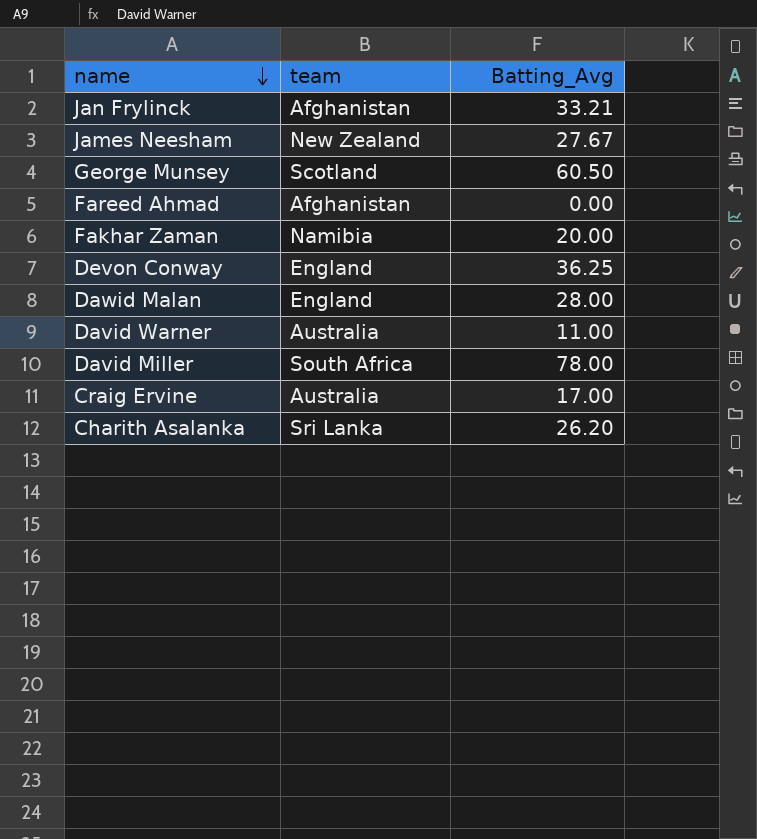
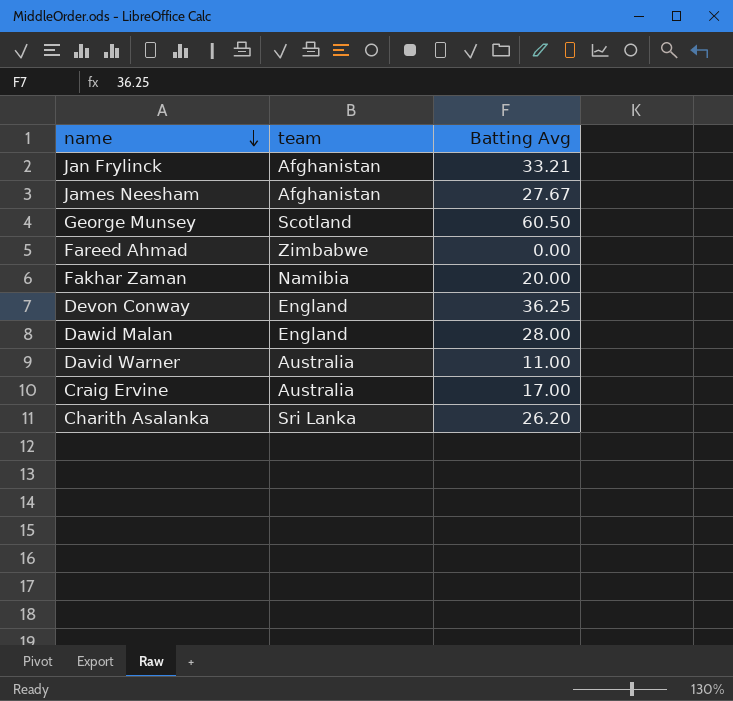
column name: Batting_Avg -> Batting Avg
row David Miller: South Africa | 78.00 -> none
James Neesham | team: New Zealand -> Afghanistan
Fareed Ahmad | team: Afghanistan -> Zimbabwe

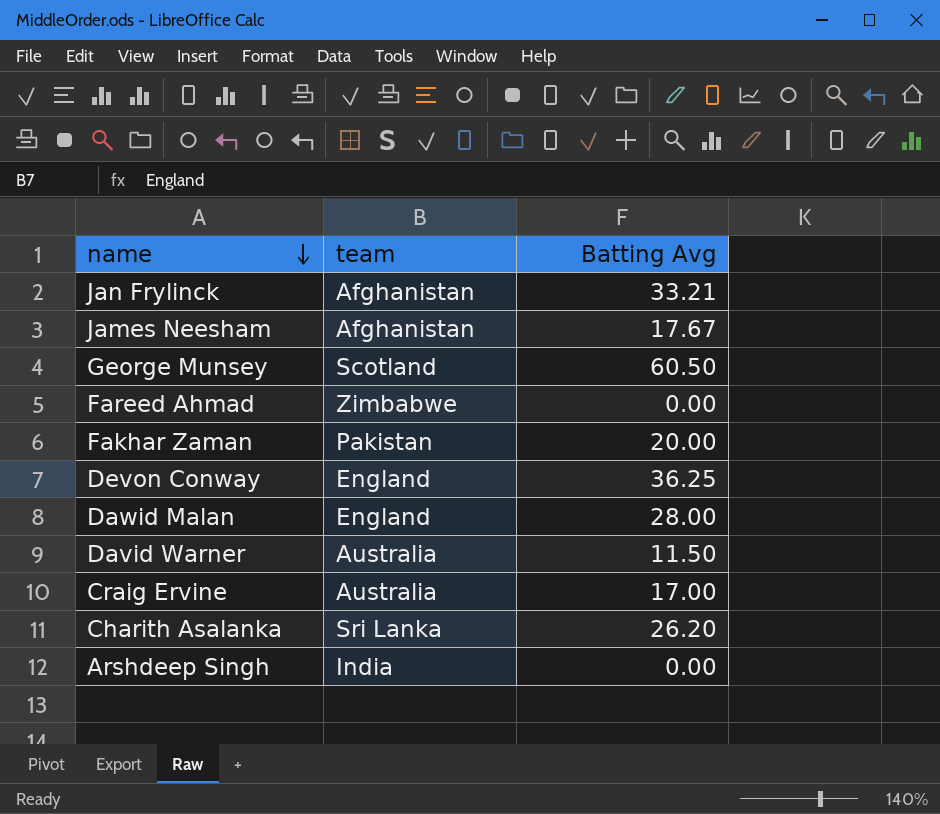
James Neesham | Batting Avg: 27.67 -> 17.67
Fakhar Zaman | team: Namibia -> Pakistan
David Warner | Batting Avg: 11.00 -> 11.50
row Arshdeep Singh: none -> India | 0.00

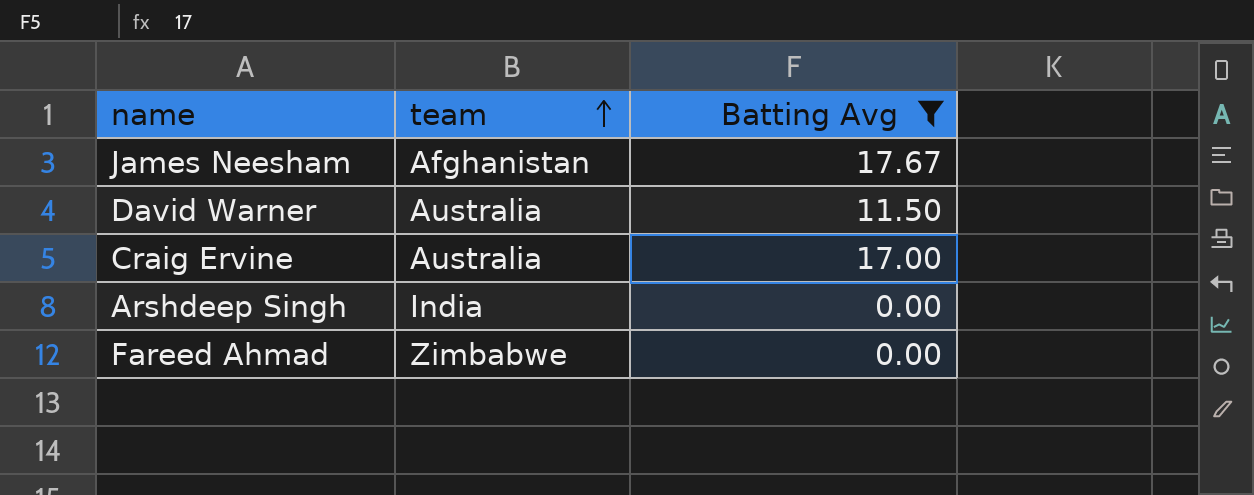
filter: none -> Batting Avg <= 17.67
row order: name descending -> team ascending

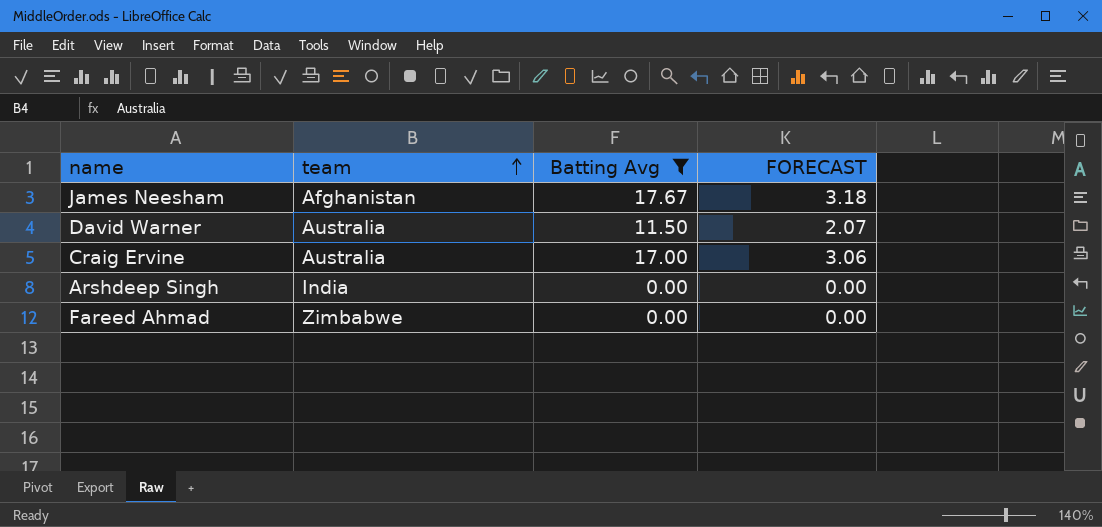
column FORECAST | formula: none -> [Batting Avg] * 0.18

